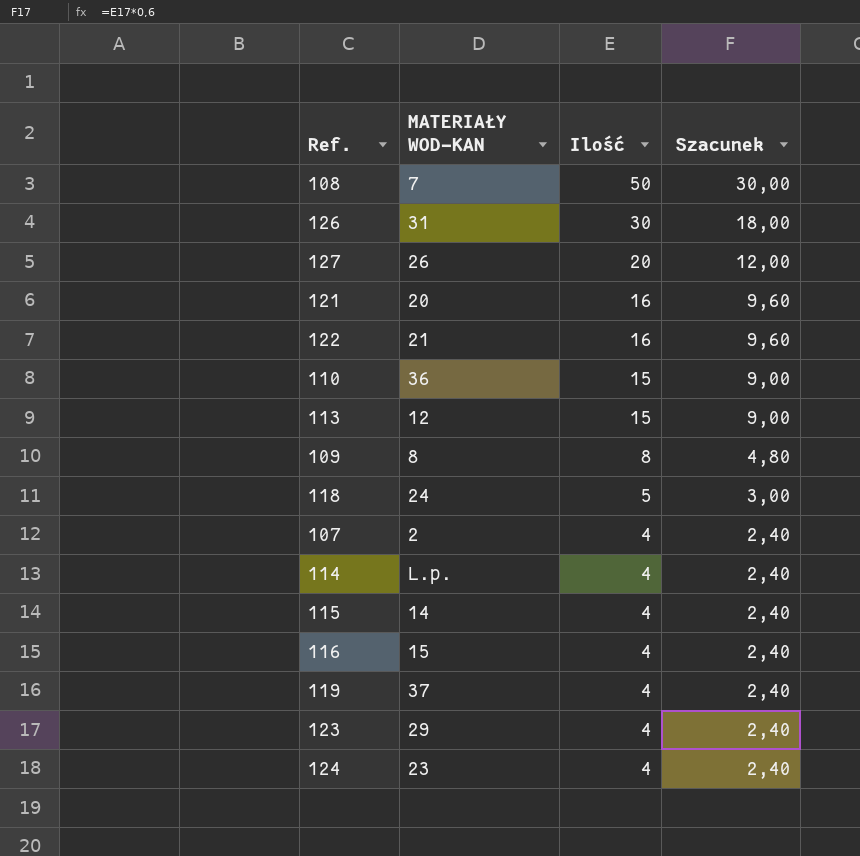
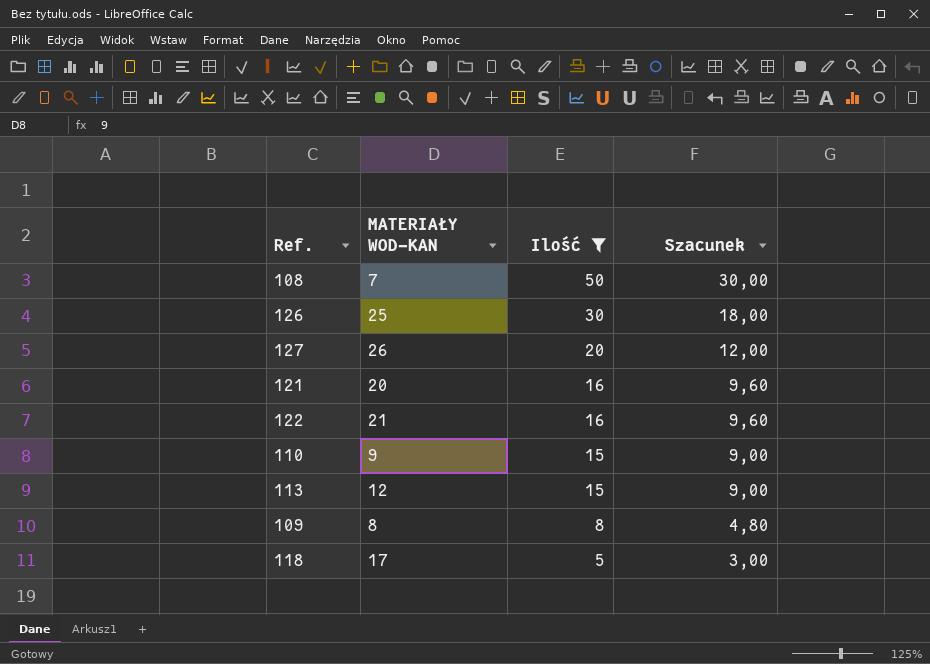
filter: none -> Ilość != 4
126 | MATERIAŁY WOD-KAN: 31 -> 25
110 | MATERIAŁY WOD-KAN: 36 -> 9
118 | MATERIAŁY WOD-KAN: 24 -> 17

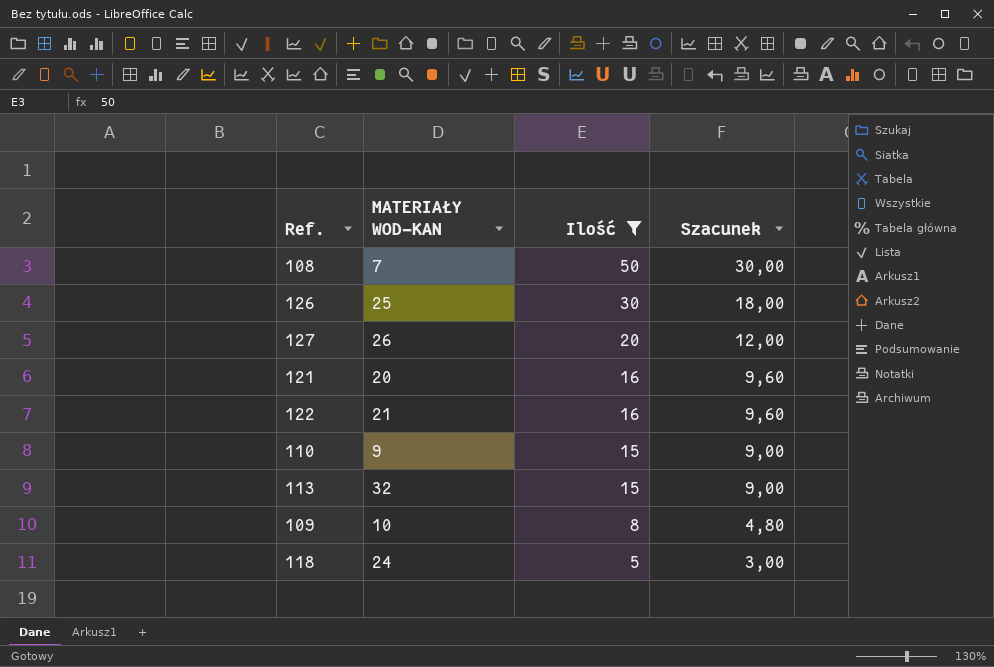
113 | MATERIAŁY WOD-KAN: 12 -> 32
109 | MATERIAŁY WOD-KAN: 8 -> 10
118 | MATERIAŁY WOD-KAN: 17 -> 24

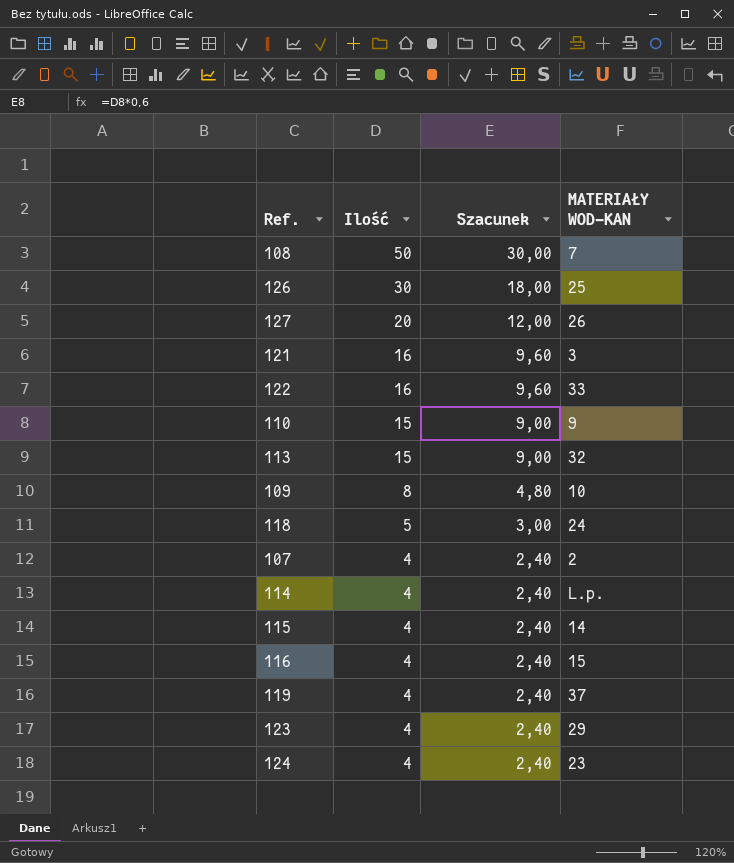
filter: Ilość != 4 -> none
column MATERIAŁY WOD-KAN | position: 2 -> 4
121 | MATERIAŁY WOD-KAN: 20 -> 3
122 | MATERIAŁY WOD-KAN: 21 -> 33

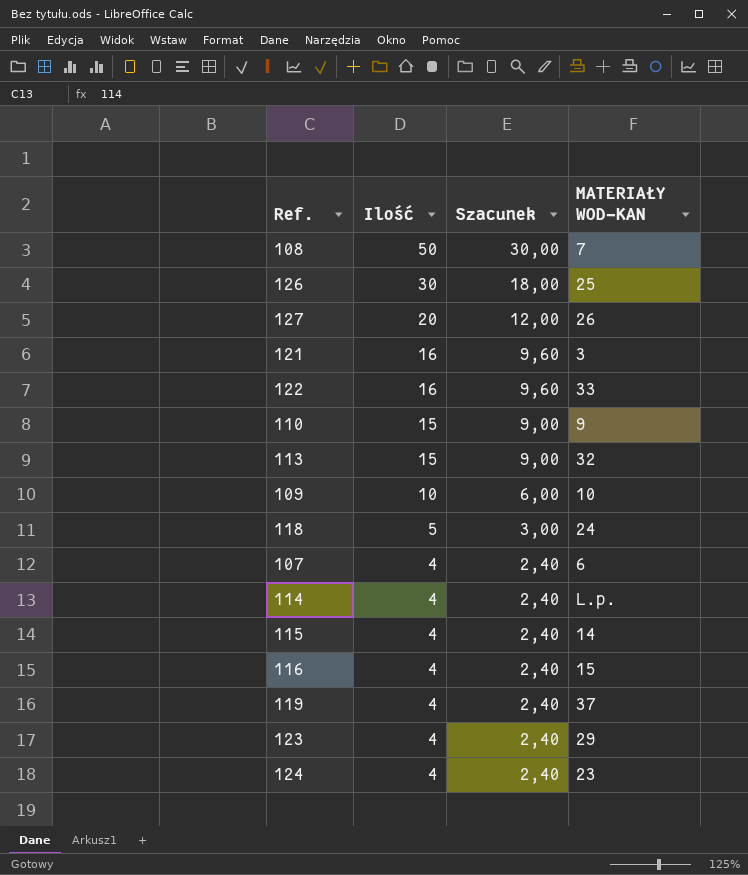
109 | Ilość: 8 -> 10
109 | Szacunek: 4,80 -> 6,00
107 | MATERIAŁY WOD-KAN: 2 -> 6

